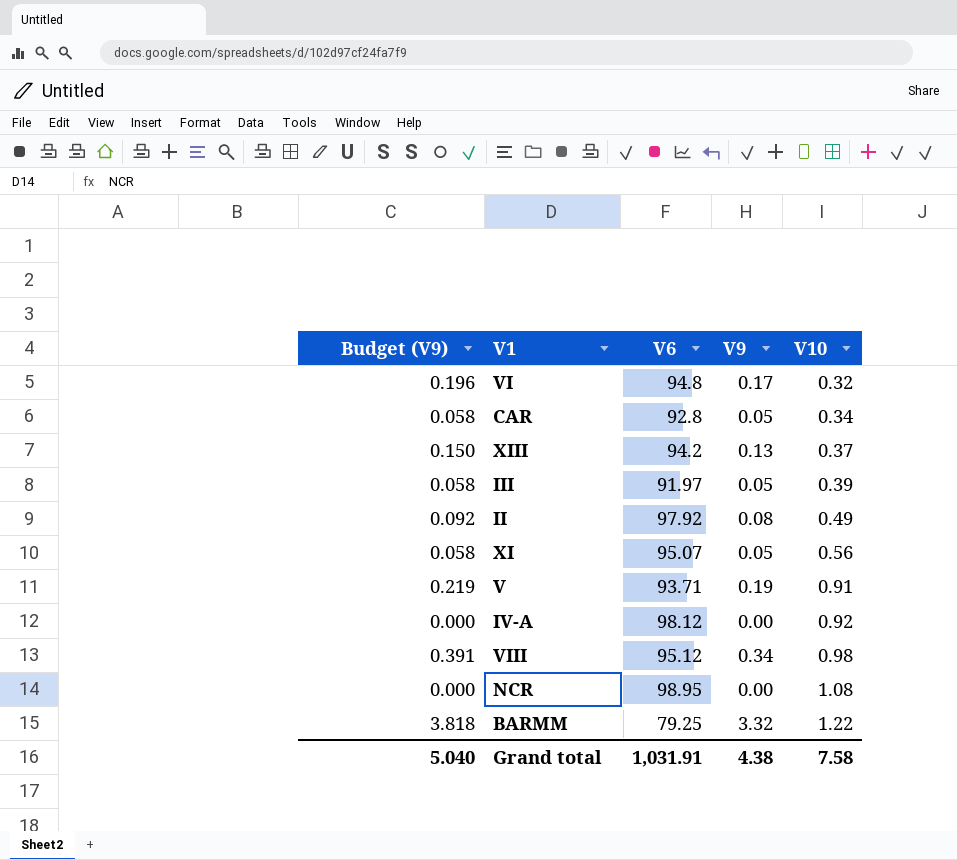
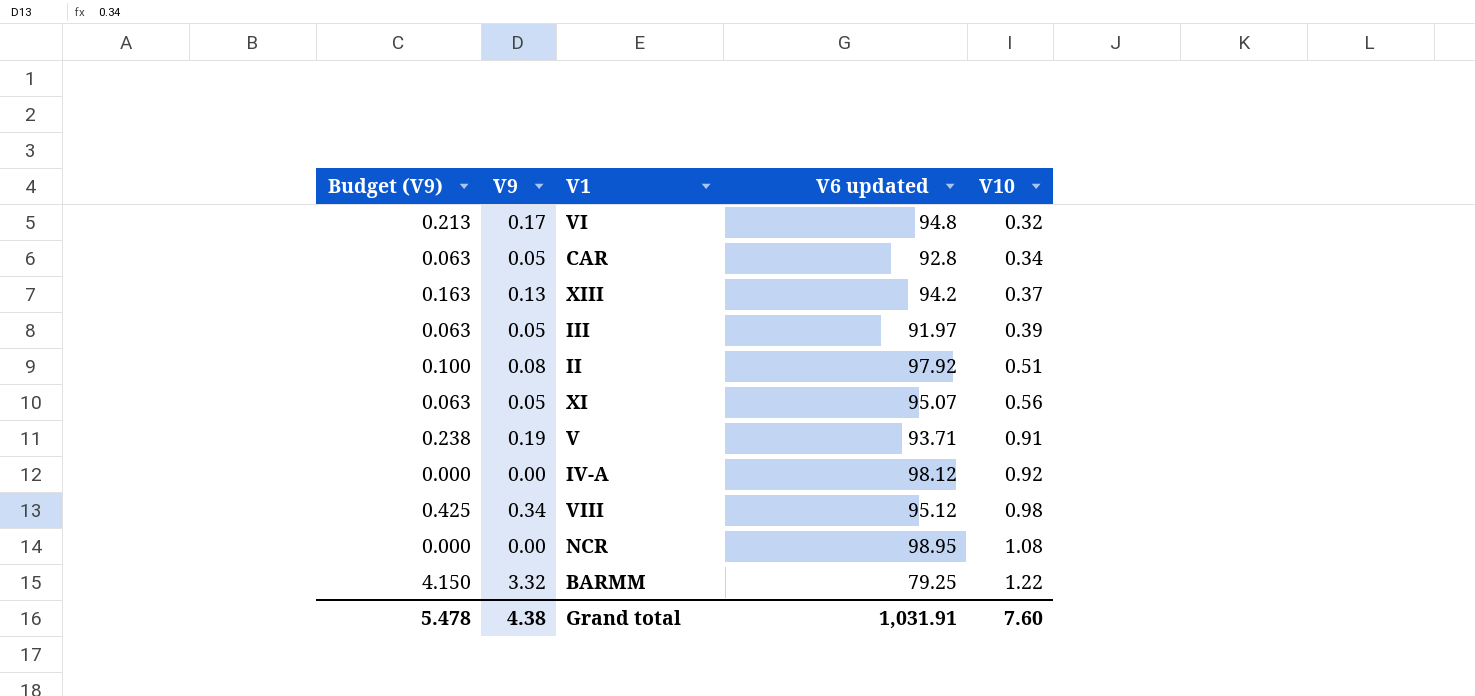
column Budget (V9) | formula: [V9] * 1.15 -> [V9] * 1.25
column V9 | position: 4 -> 2
column name: V6 -> V6 updated
II | V10: 0.49 -> 0.51
Grand total | Budget (V9): 5.040 -> 5.478
Grand total | V10: 7.58 -> 7.60

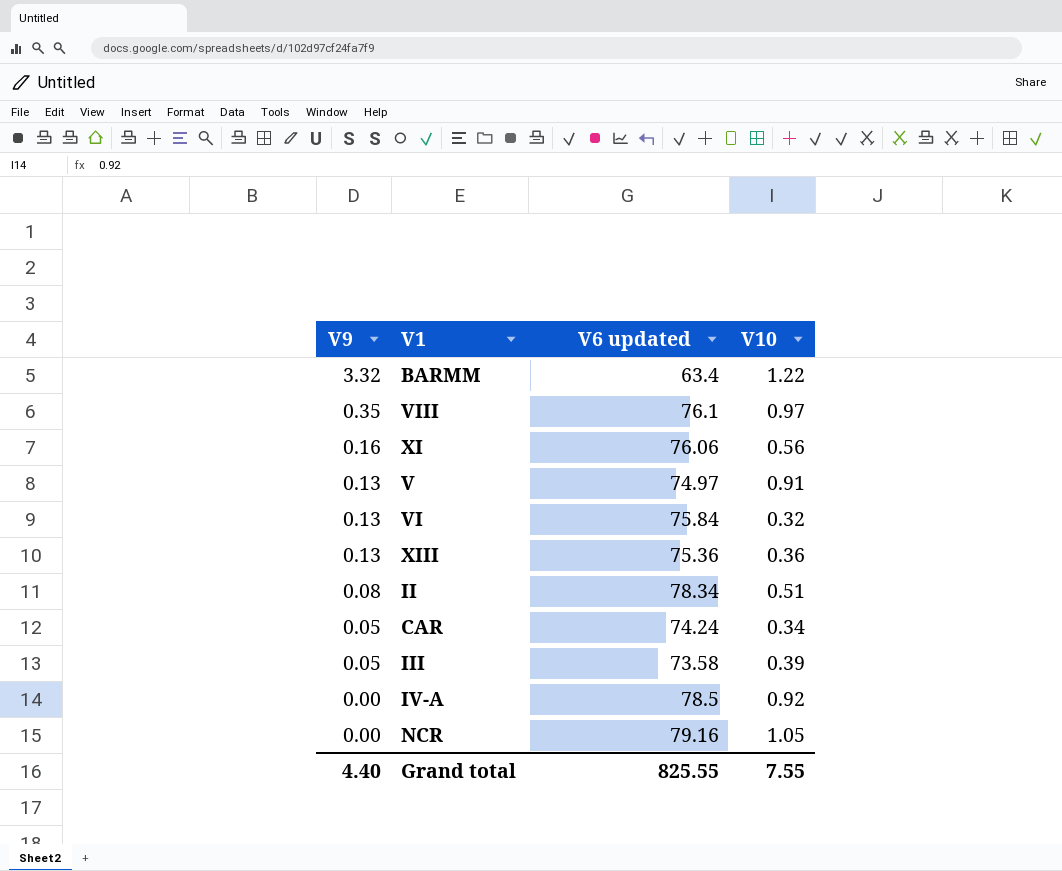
row order: V10 ascending -> V9 descending
column Budget (V9) | formula: [V9] * 1.25 -> none
BARMM | V6 updated: 79.25 -> 63.4
VIII | V9: 0.34 -> 0.35
VIII | V6 updated: 95.12 -> 76.1
VIII | V10: 0.98 -> 0.97
XI | V9: 0.05 -> 0.16
XI | V6 updated: 95.07 -> 76.06
V | V9: 0.19 -> 0.13
V | V6 updated: 93.71 -> 74.97
VI | V9: 0.17 -> 0.13
VI | V6 updated: 94.8 -> 75.84
XIII | V6 updated: 94.2 -> 75.36
XIII | V10: 0.37 -> 0.36
II | V6 updated: 97.92 -> 78.34
CAR | V6 updated: 92.8 -> 74.24
III | V6 updated: 91.97 -> 73.58
IV-A | V6 updated: 98.12 -> 78.5
NCR | V6 updated: 98.95 -> 79.16
NCR | V10: 1.08 -> 1.05
Grand total | V9: 4.38 -> 4.40
Grand total | V6 updated: 1,031.91 -> 825.55
Grand total | V10: 7.60 -> 7.55

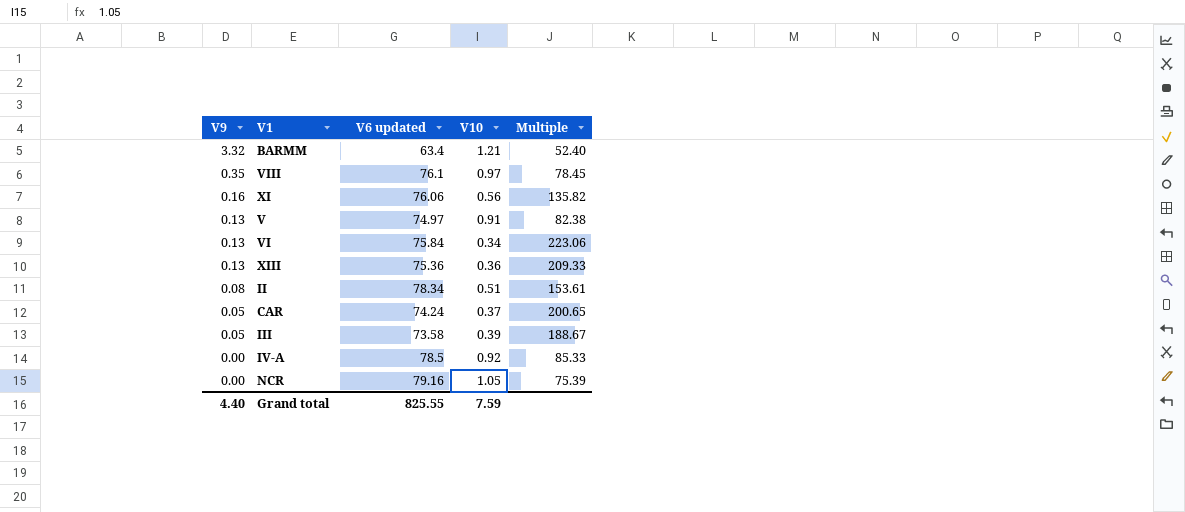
column Multiple | formula: none -> [V6 updated] / [V10]
BARMM | V10: 1.22 -> 1.21
VI | V10: 0.32 -> 0.34
CAR | V10: 0.34 -> 0.37
Grand total | V10: 7.55 -> 7.59

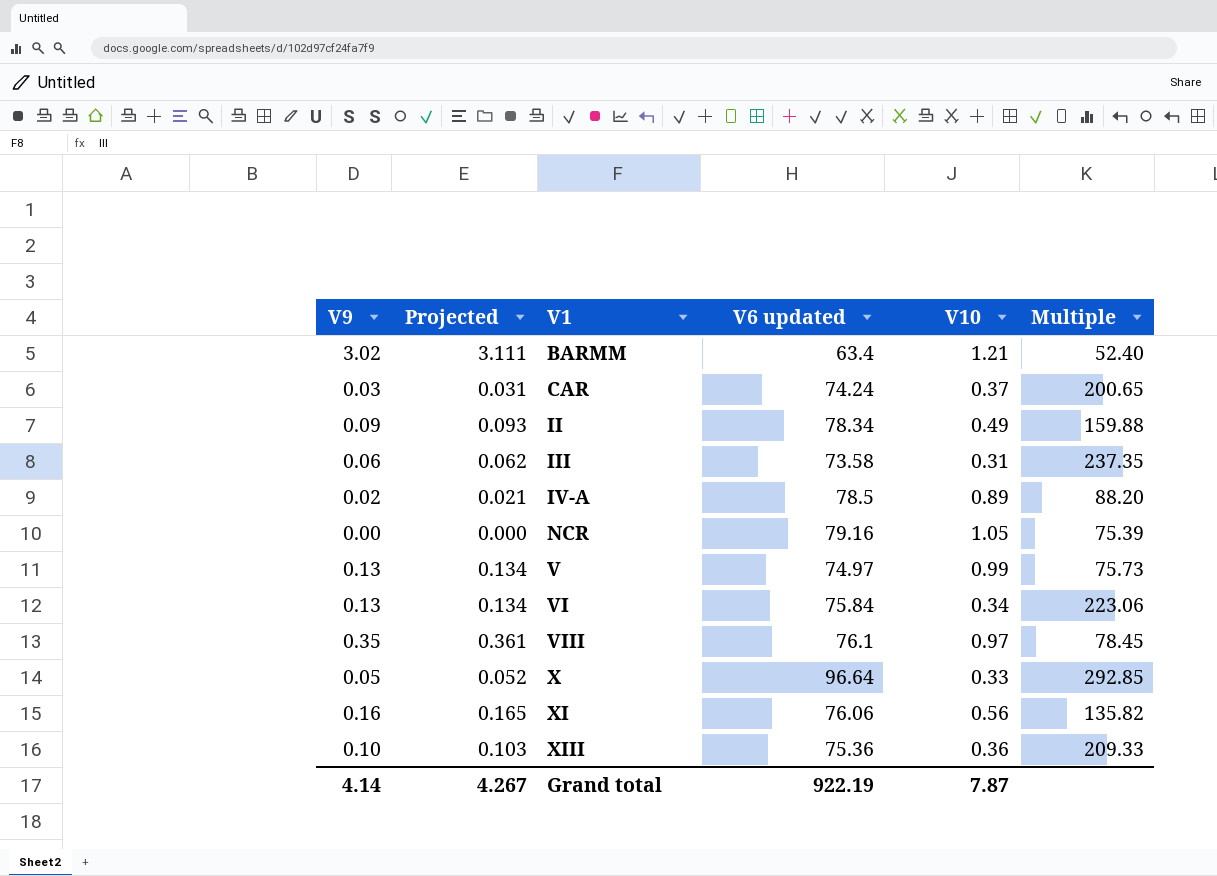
row order: V9 descending -> V1 ascending
column Projected | formula: none -> [V9] * 1.03
BARMM | V9: 3.32 -> 3.02
CAR | V9: 0.05 -> 0.03
II | V9: 0.08 -> 0.09
II | V10: 0.51 -> 0.49
II | Multiple: 153.61 -> 159.88
III | V9: 0.05 -> 0.06
III | V10: 0.39 -> 0.31
III | Multiple: 188.67 -> 237.35
IV-A | V9: 0.00 -> 0.02
IV-A | V10: 0.92 -> 0.89
IV-A | Multiple: 85.33 -> 88.20
V | V10: 0.91 -> 0.99
V | Multiple: 82.38 -> 75.73
row X: none -> 0.05 | 0.052 | 96.64 | 0.33 | 292.85
XIII | V9: 0.13 -> 0.10
Grand total | V9: 4.40 -> 4.14
Grand total | V6 updated: 825.55 -> 922.19
Grand total | V10: 7.59 -> 7.87

